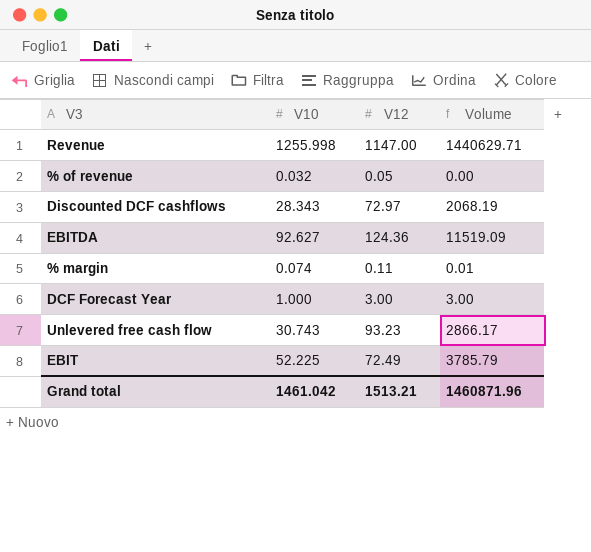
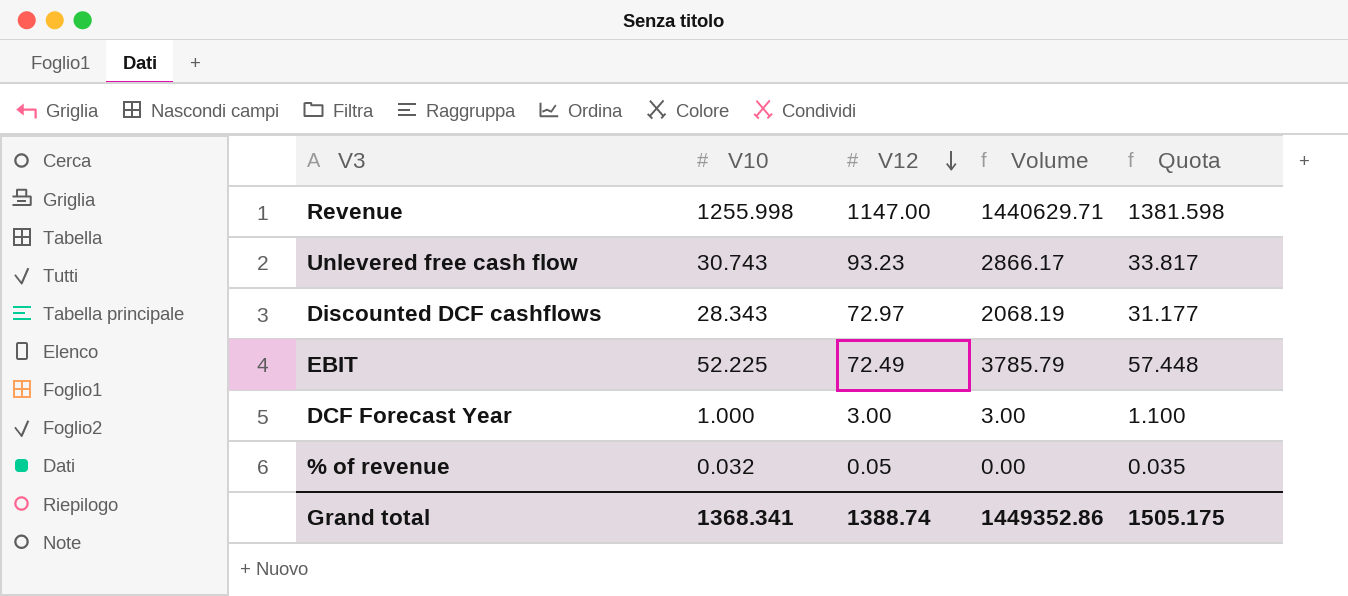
row order: none -> V12 descending
column Quota | formula: none -> [V10] * 1.1
row EBITDA: 92.627 | 124.36 | 11519.09 -> none
row % margin: 0.074 | 0.11 | 0.01 -> none
Grand total | V10: 1461.042 -> 1368.341
Grand total | V12: 1513.21 -> 1388.74
Grand total | Volume: 1460871.96 -> 1449352.86

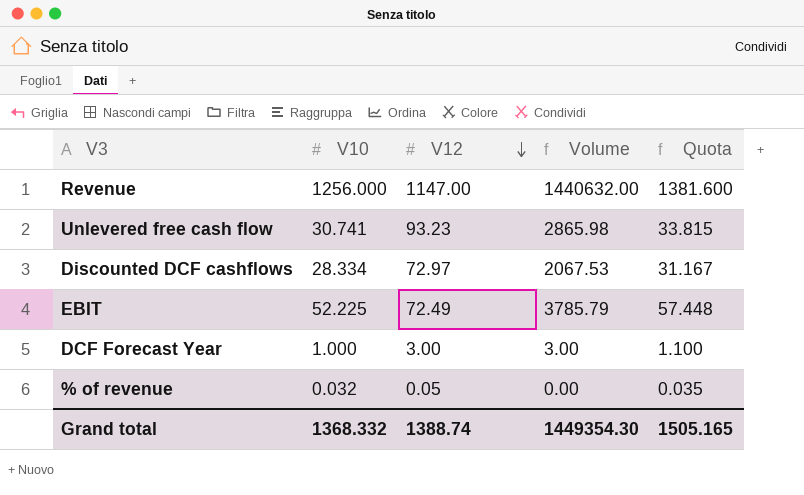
Revenue | V10: 1255.998 -> 1256.000
Revenue | Volume: 1440629.71 -> 1440632.00
Revenue | Quota: 1381.598 -> 1381.600
Unlevered free cash flow | V10: 30.743 -> 30.741
Unlevered free cash flow | Volume: 2866.17 -> 2865.98
Unlevered free cash flow | Quota: 33.817 -> 33.815
Discounted DCF cashflows | V10: 28.343 -> 28.334
Discounted DCF cashflows | Volume: 2068.19 -> 2067.53
Discounted DCF cashflows | Quota: 31.177 -> 31.167
Grand total | V10: 1368.341 -> 1368.332
Grand total | Volume: 1449352.86 -> 1449354.30
Grand total | Quota: 1505.175 -> 1505.165

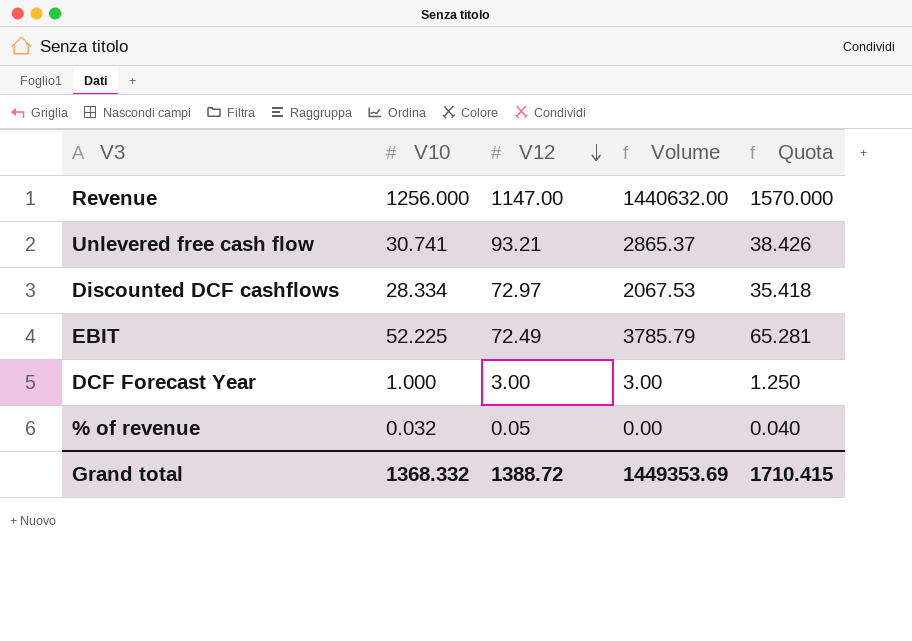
column Quota | formula: [V10] * 1.1 -> [V10] * 1.25
Unlevered free cash flow | V12: 93.23 -> 93.21
Unlevered free cash flow | Volume: 2865.98 -> 2865.37
Grand total | V12: 1388.74 -> 1388.72
Grand total | Volume: 1449354.30 -> 1449353.69
Grand total | Quota: 1505.165 -> 1710.415

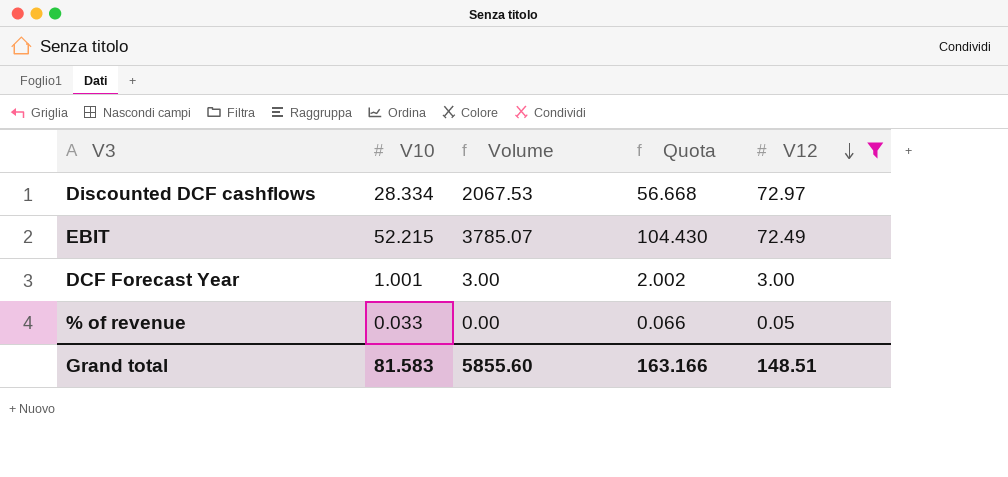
filter: none -> V12 <= 72.97
column Quota | formula: [V10] * 1.25 -> [V10] * 2
column V12 | position: 3 -> 5
EBIT | V10: 52.225 -> 52.215
EBIT | Volume: 3785.79 -> 3785.07
DCF Forecast Year | V10: 1.000 -> 1.001
% of revenue | V10: 0.032 -> 0.033
Grand total | V10: 1368.332 -> 81.583
Grand total | Volume: 1449353.69 -> 5855.60
Grand total | Quota: 1710.415 -> 163.166
Grand total | V12: 1388.72 -> 148.51

